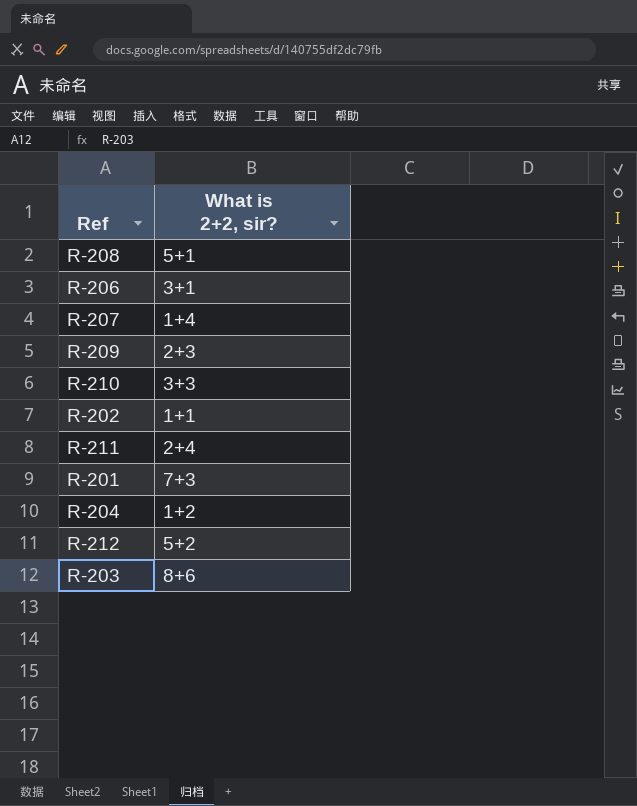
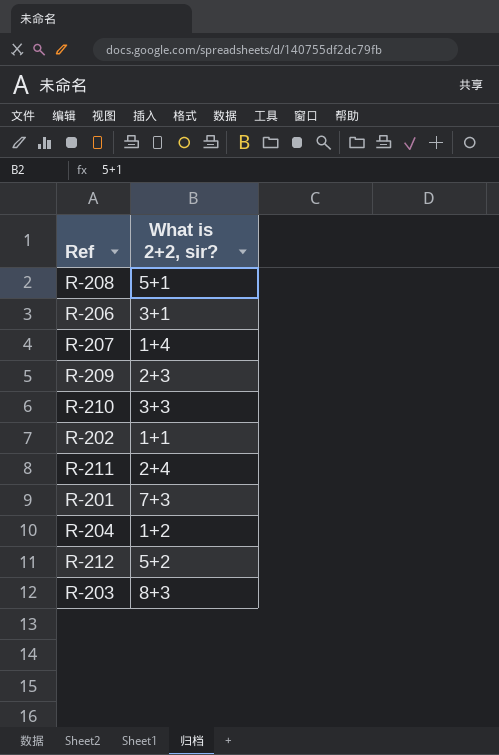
R-203 | What is 2+2, sir?: 8+6 -> 8+3

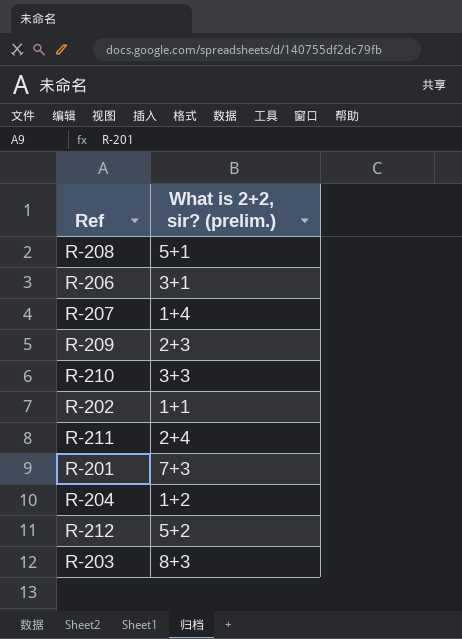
column name: What is 2+2, sir? -> What is 2+2, sir? (prelim.)

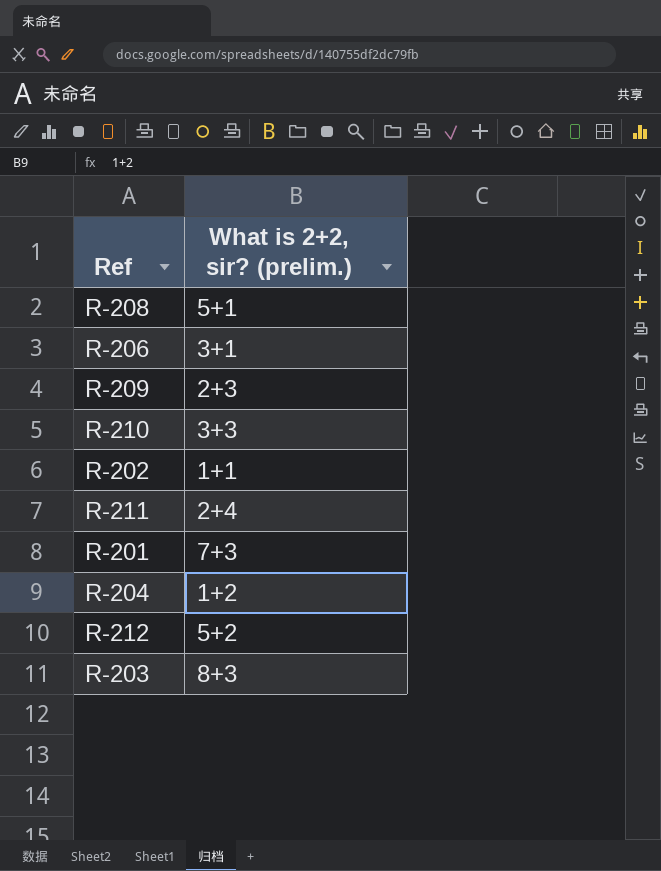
row R-207: 1+4 -> none

